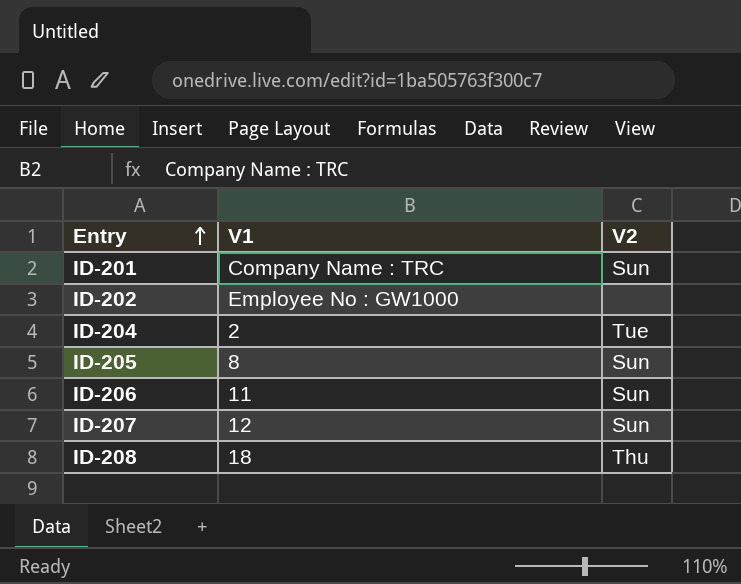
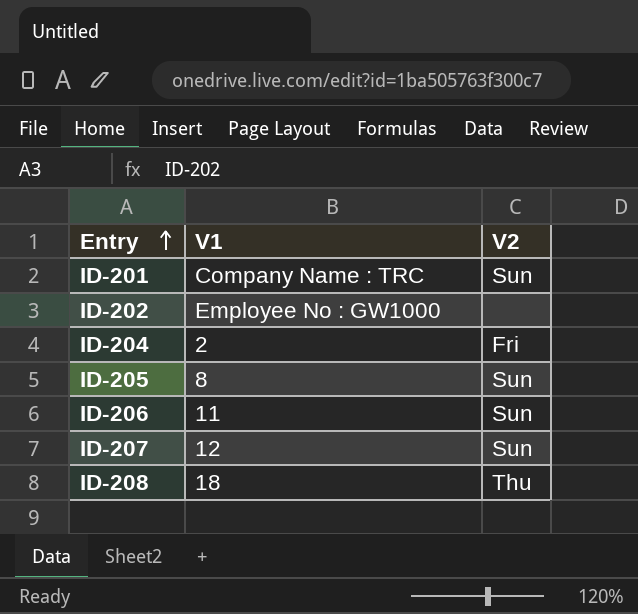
ID-204 | V2: Tue -> Fri

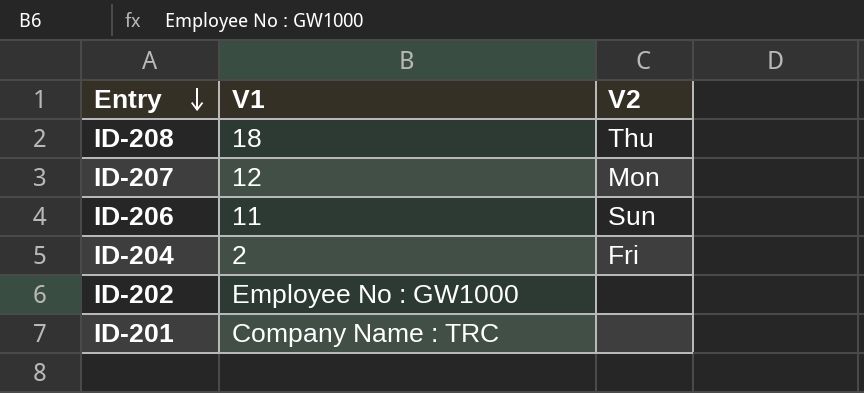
row order: Entry ascending -> Entry descending
row ID-205: 8 | Sun -> none
ID-207 | V2: Sun -> Mon
ID-201 | V2: Sun -> none

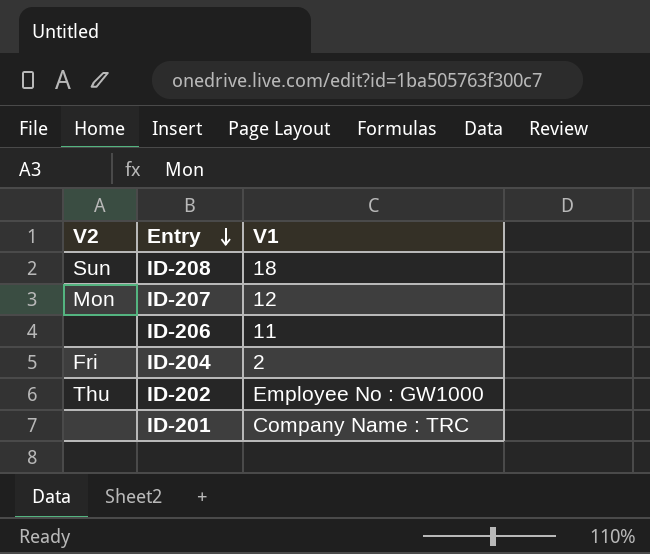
column V2 | position: 3 -> 1
ID-208 | V2: Thu -> Sun
ID-206 | V2: Sun -> none
ID-202 | V2: none -> Thu

